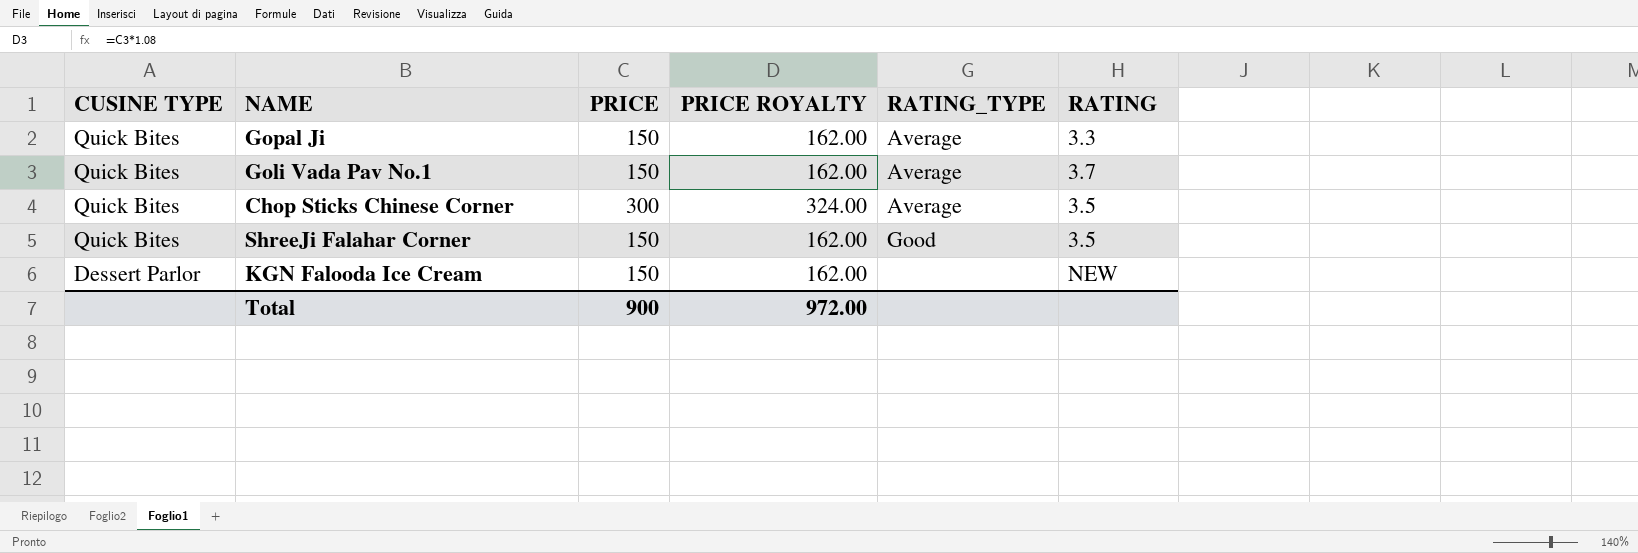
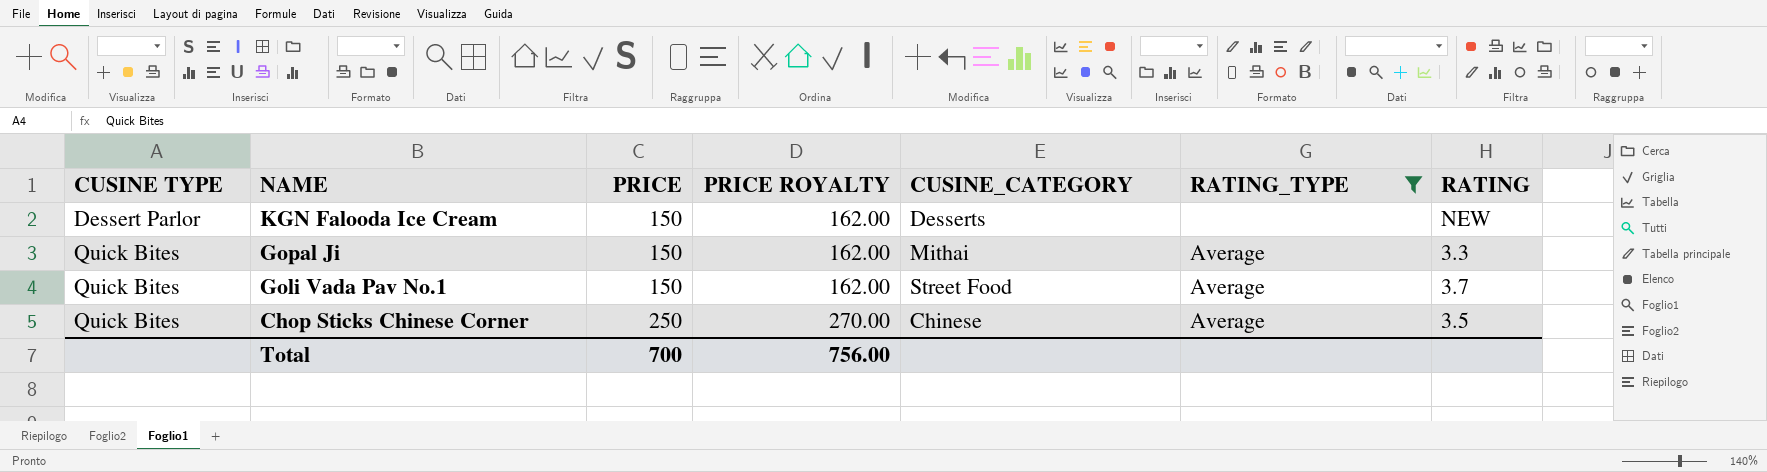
filter: none -> RATING_TYPE != Good
row order: CUSINE TYPE descending -> CUSINE TYPE ascending
column CUSINE_CATEGORY | position: none -> 5
Chop Sticks Chinese Corner | PRICE: 300 -> 250
Chop Sticks Chinese Corner | PRICE ROYALTY: 324.00 -> 270.00
Total | PRICE: 900 -> 700
Total | PRICE ROYALTY: 972.00 -> 756.00

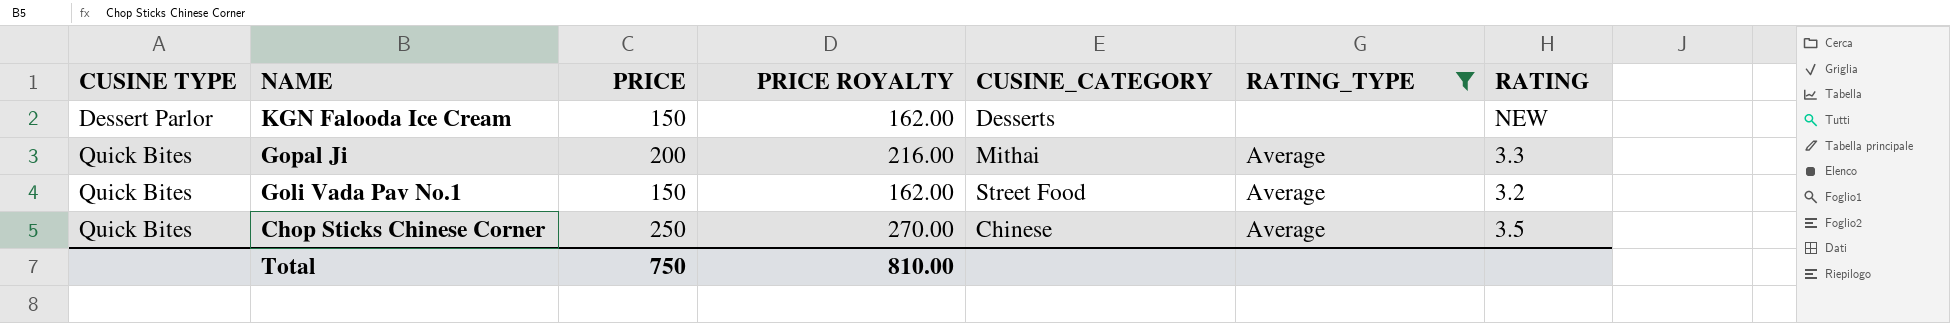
Gopal Ji | PRICE: 150 -> 200
Gopal Ji | PRICE ROYALTY: 162.00 -> 216.00
Goli Vada Pav No.1 | RATING: 3.7 -> 3.2
Total | PRICE: 700 -> 750
Total | PRICE ROYALTY: 756.00 -> 810.00

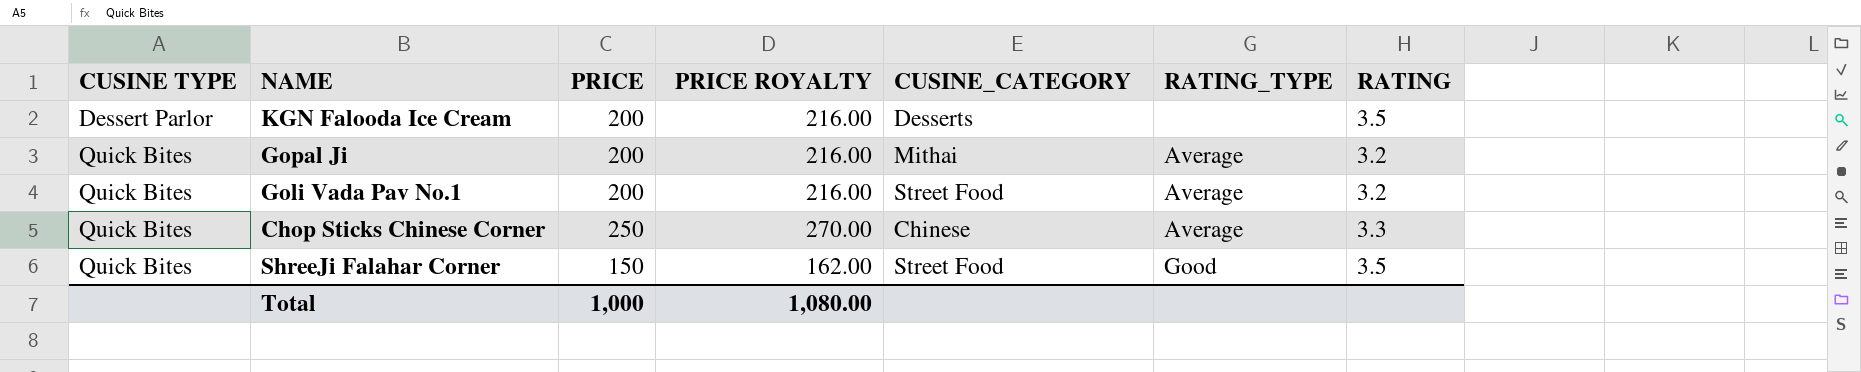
filter: RATING_TYPE != Good -> none
KGN Falooda Ice Cream | PRICE: 150 -> 200
KGN Falooda Ice Cream | PRICE ROYALTY: 162.00 -> 216.00
KGN Falooda Ice Cream | RATING: NEW -> 3.5
Gopal Ji | RATING: 3.3 -> 3.2
Goli Vada Pav No.1 | PRICE: 150 -> 200
Goli Vada Pav No.1 | PRICE ROYALTY: 162.00 -> 216.00
Chop Sticks Chinese Corner | RATING: 3.5 -> 3.3
Total | PRICE: 750 -> 1,000
Total | PRICE ROYALTY: 810.00 -> 1,080.00

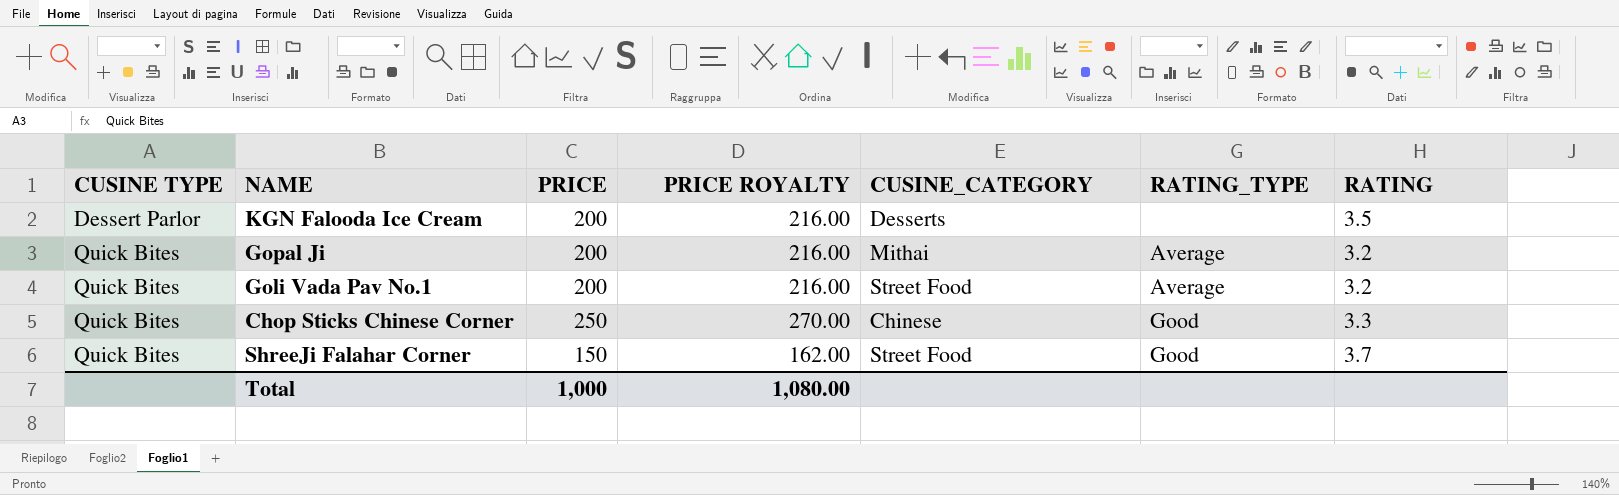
Chop Sticks Chinese Corner | RATING_TYPE: Average -> Good
ShreeJi Falahar Corner | RATING: 3.5 -> 3.7

